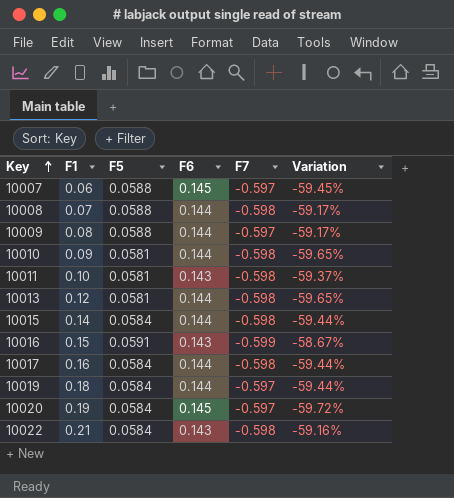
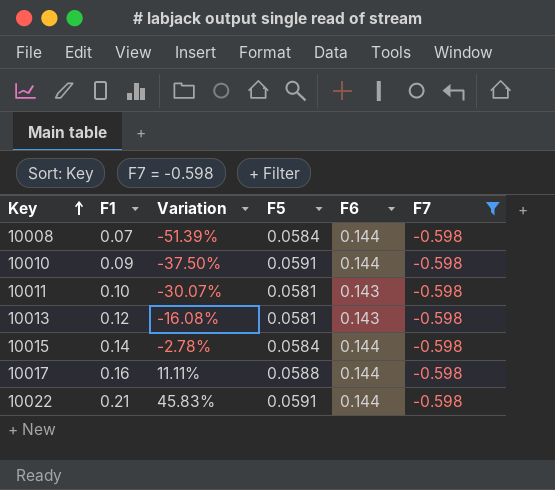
filter: none -> F7 = -0.598
column Variation | formula: ([F5] - [F6]) / [F6] -> ([F1] - [F6]) / [F6]
column Variation | position: 6 -> 3
10008 | F5: 0.0588 -> 0.0584
10010 | F5: 0.0581 -> 0.0591
10013 | F6: 0.144 -> 0.143
10017 | F5: 0.0584 -> 0.0588
10022 | F5: 0.0584 -> 0.0591
10022 | F6: 0.143 -> 0.144

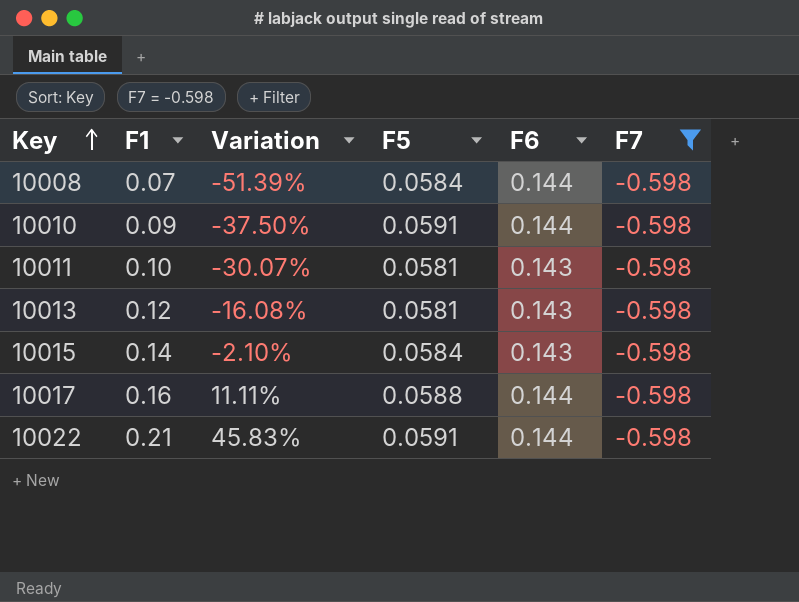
10015 | Variation: -2.78% -> -2.10%
10015 | F6: 0.144 -> 0.143

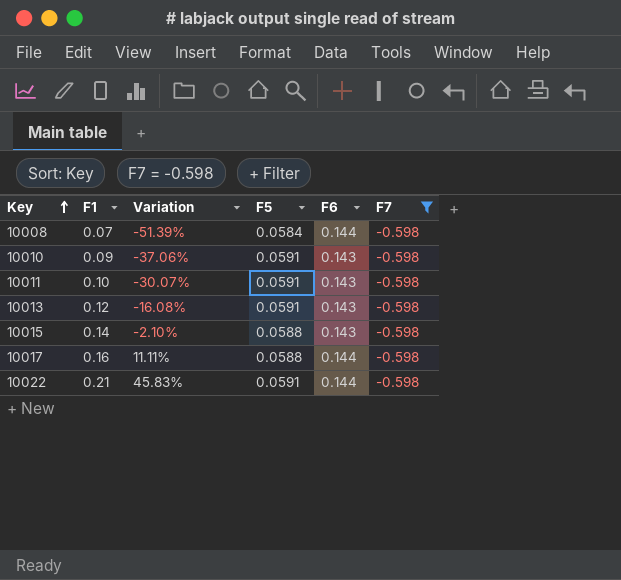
10010 | Variation: -37.50% -> -37.06%
10010 | F6: 0.144 -> 0.143
10011 | F5: 0.0581 -> 0.0591
10013 | F5: 0.0581 -> 0.0591
10015 | F5: 0.0584 -> 0.0588

